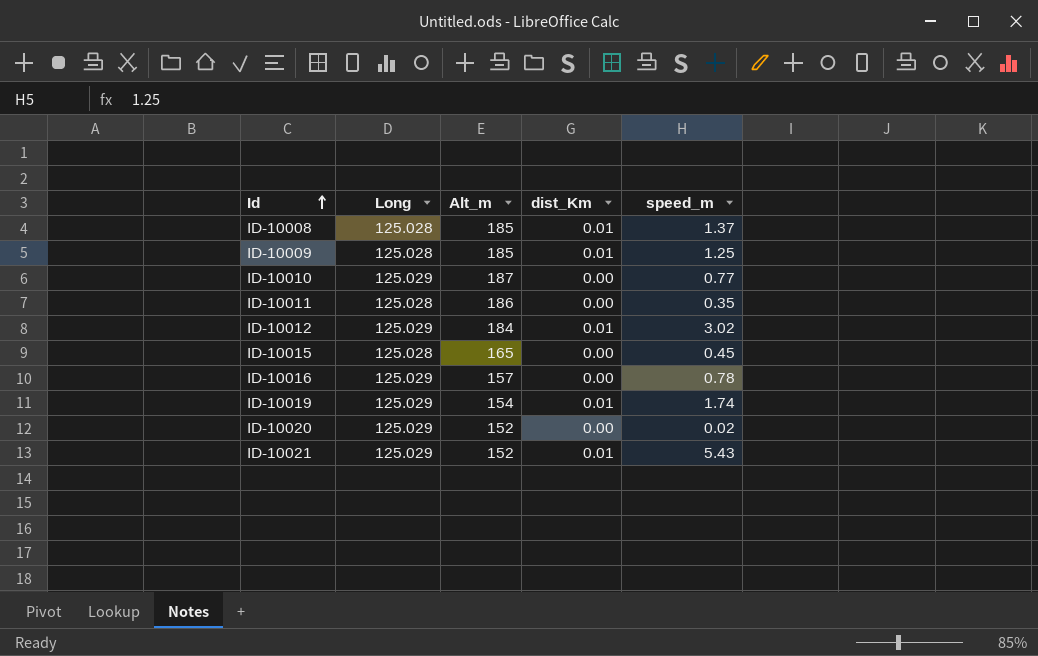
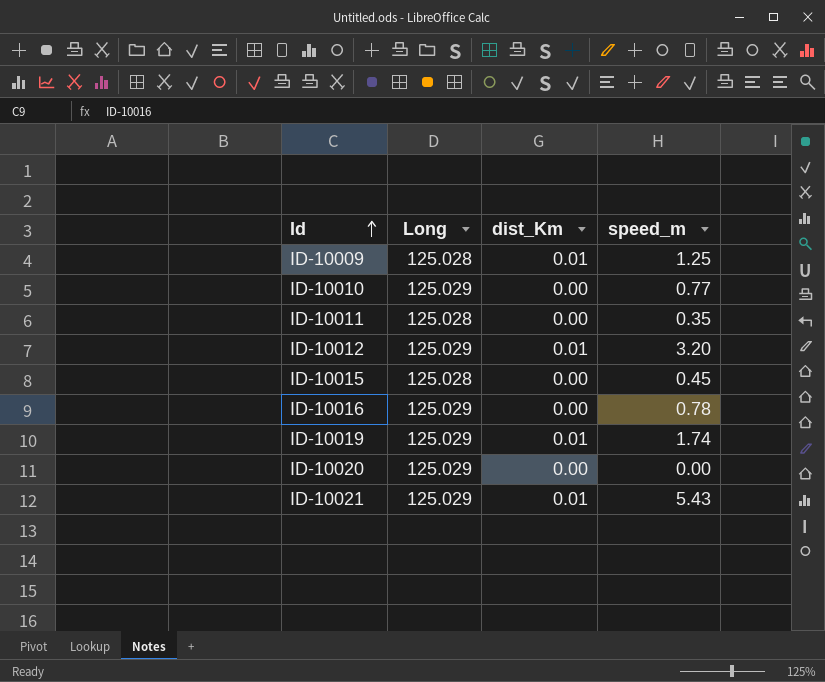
column Alt_m | position: 3 -> none
row ID-10008: 125.028 | 185 | 0.01 | 1.37 -> none
ID-10012 | speed_m: 3.02 -> 3.20
ID-10020 | speed_m: 0.02 -> 0.00

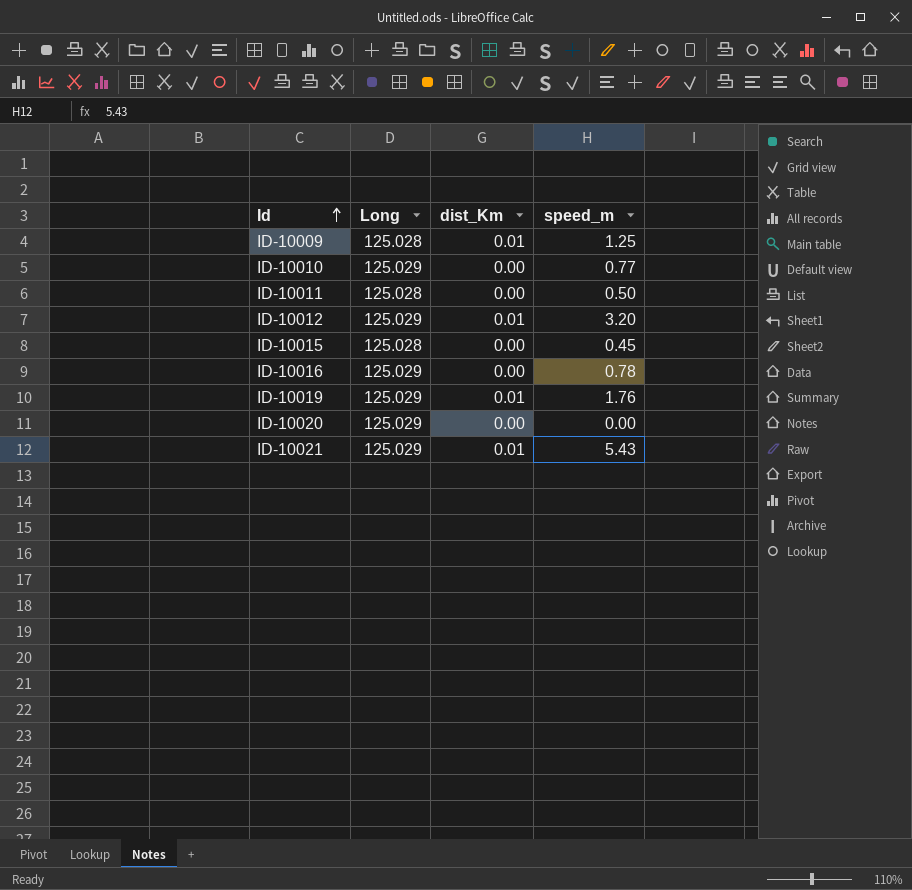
ID-10011 | speed_m: 0.35 -> 0.50
ID-10019 | speed_m: 1.74 -> 1.76

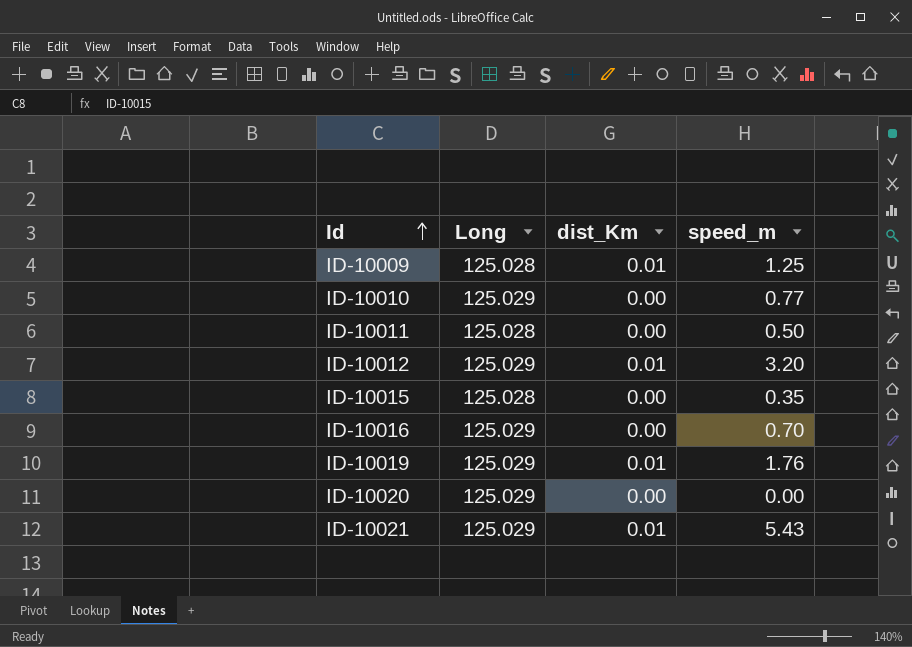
ID-10015 | speed_m: 0.45 -> 0.35
ID-10016 | speed_m: 0.78 -> 0.70

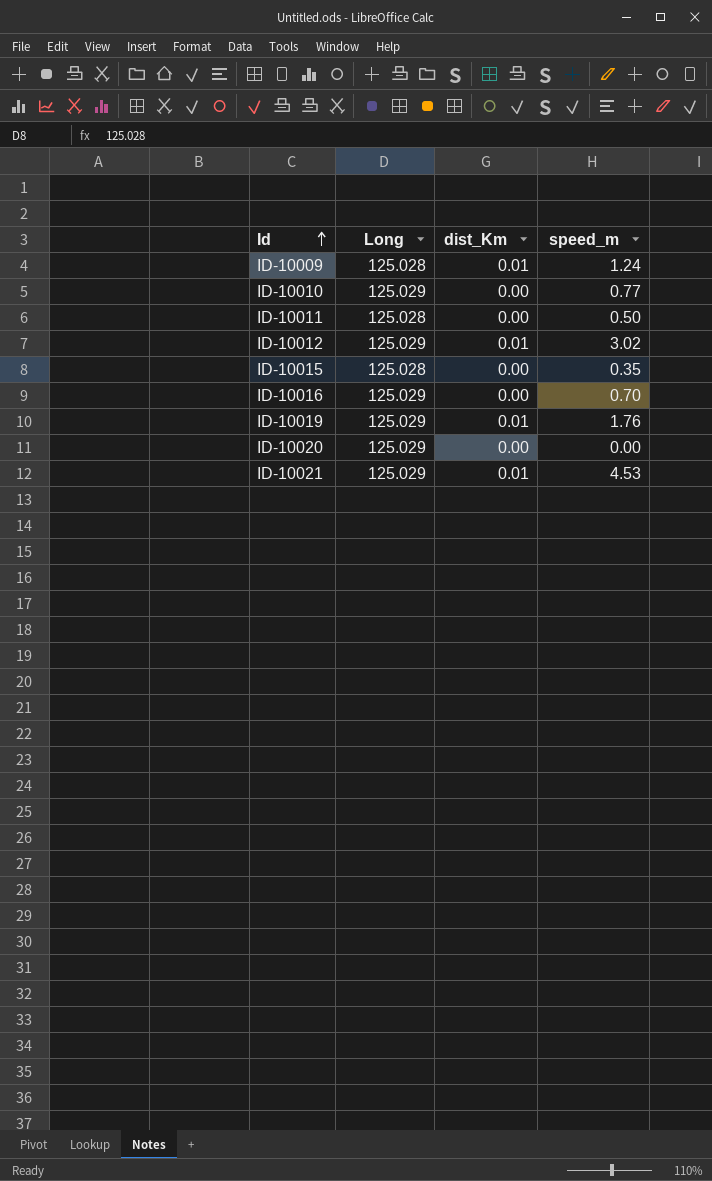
ID-10009 | speed_m: 1.25 -> 1.24
ID-10012 | speed_m: 3.20 -> 3.02
ID-10021 | speed_m: 5.43 -> 4.53

